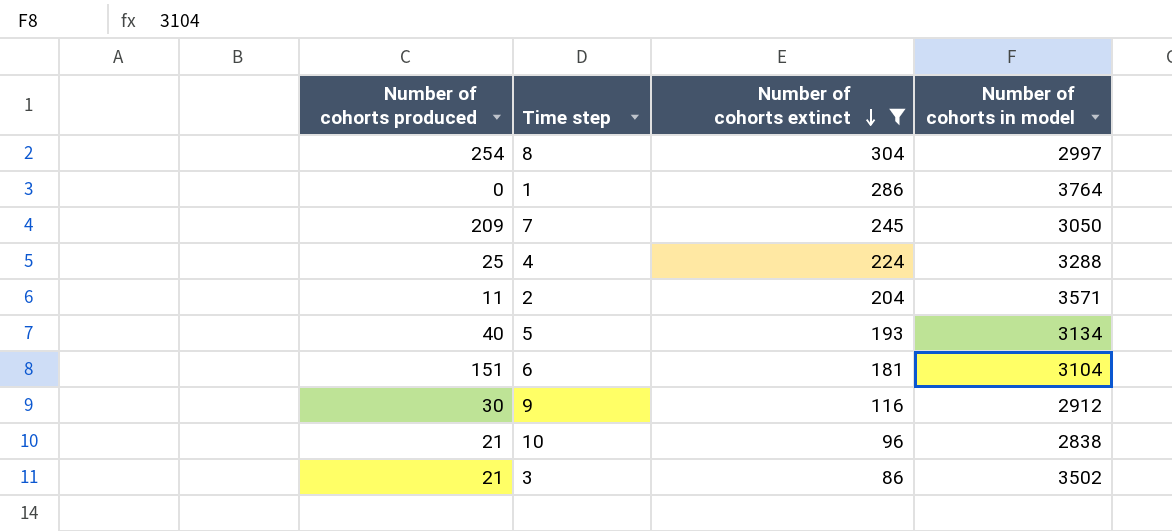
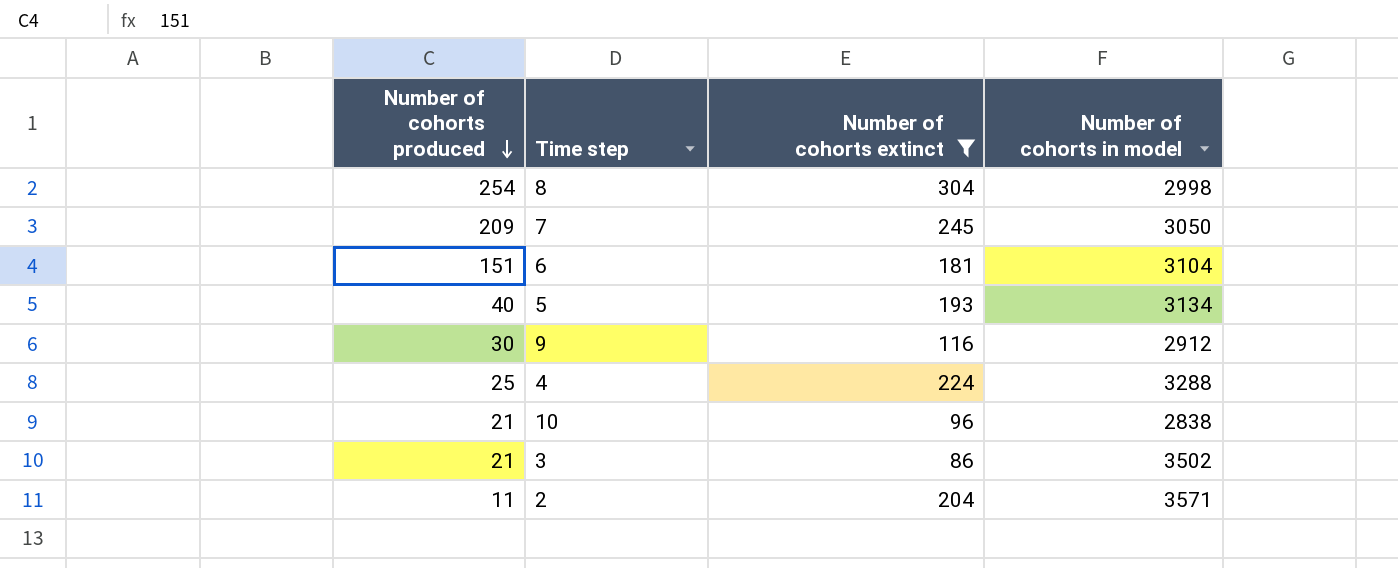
row order: Number of cohorts extinct descending -> Number of cohorts produced descending
row 1: 0 | 286 | 3764 -> none
8 | Number of cohorts in model: 2997 -> 2998

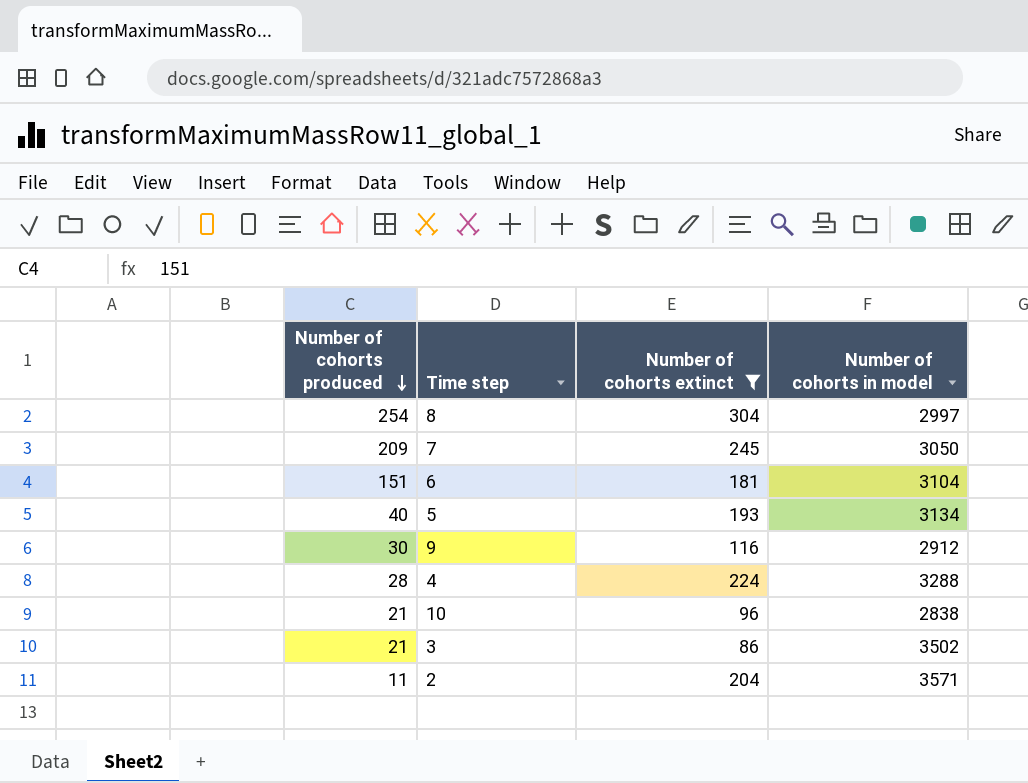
8 | Number of cohorts in model: 2998 -> 2997
4 | Number of cohorts produced: 25 -> 28

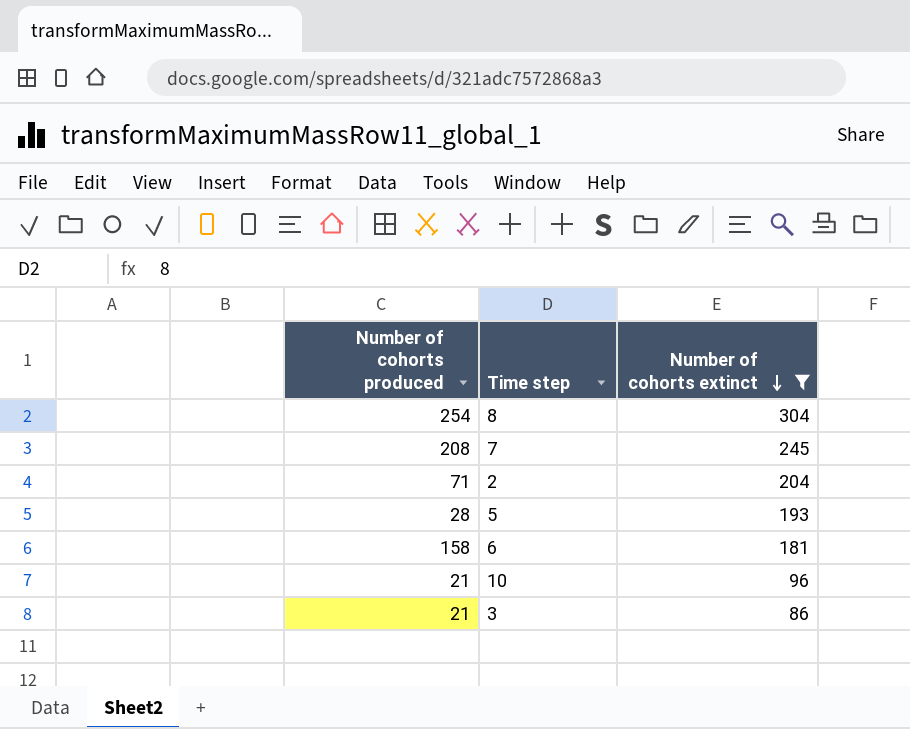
row order: Number of cohorts produced descending -> Number of cohorts extinct descending
column Number of cohorts in model | position: 4 -> none
row 9: 30 | 116 | 2912 -> none
row 4: 28 | 224 | 3288 -> none
7 | Number of cohorts produced: 209 -> 208
2 | Number of cohorts produced: 11 -> 71
5 | Number of cohorts produced: 40 -> 28
6 | Number of cohorts produced: 151 -> 158

